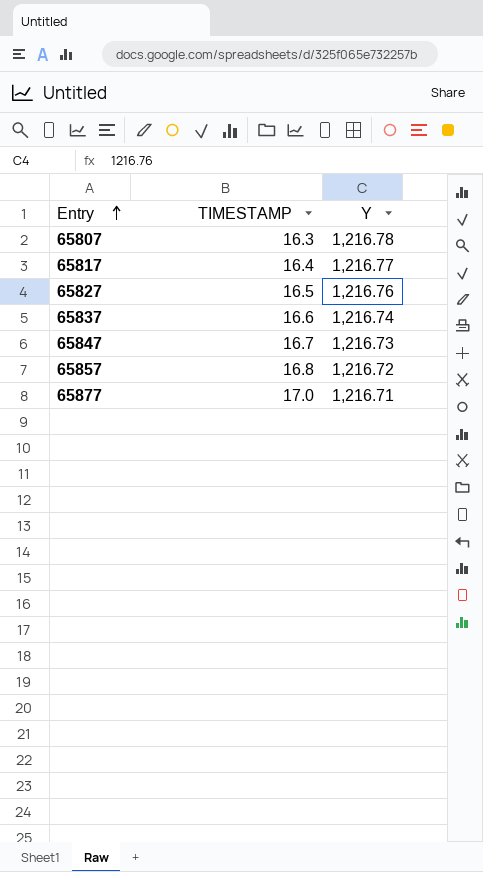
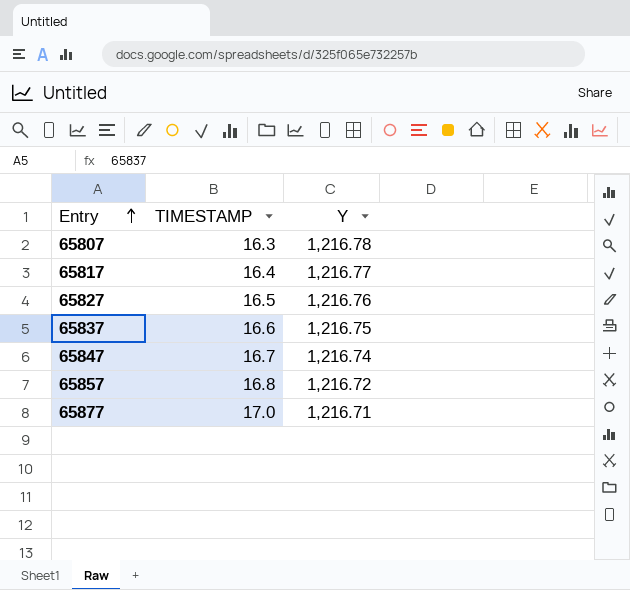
65837 | Y: 1,216.74 -> 1,216.75
65847 | Y: 1,216.73 -> 1,216.74

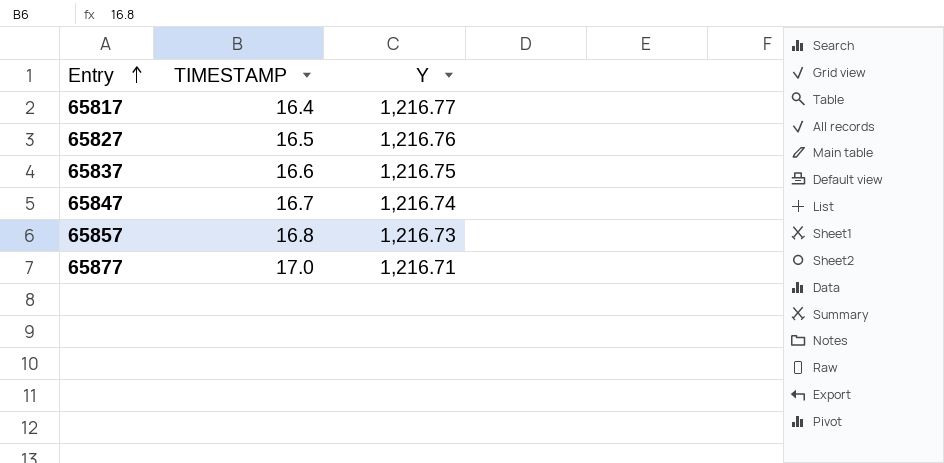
row 65807: 16.3 | 1,216.78 -> none
65857 | Y: 1,216.72 -> 1,216.73

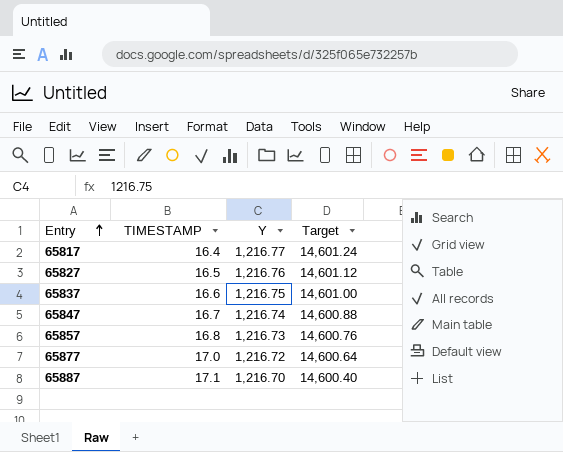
column Target | formula: none -> [Y] * 12
65877 | Y: 1,216.71 -> 1,216.72
row 65887: none -> 17.1 | 1,216.70 | 14,600.40

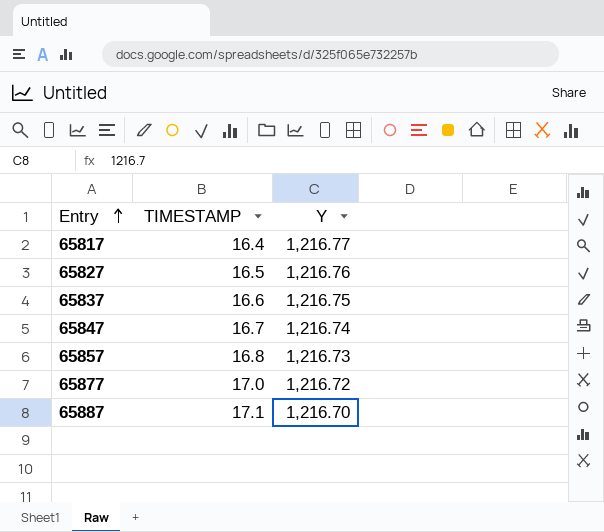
column Target | formula: [Y] * 12 -> none

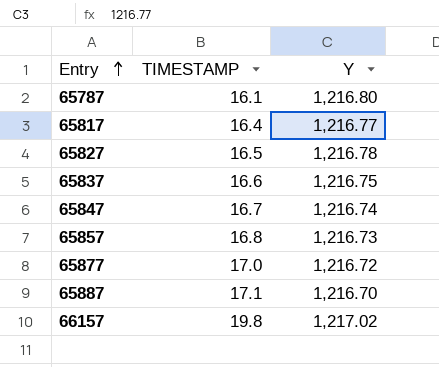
row 65787: none -> 16.1 | 1,216.80
65827 | Y: 1,216.76 -> 1,216.78
row 66157: none -> 19.8 | 1,217.02

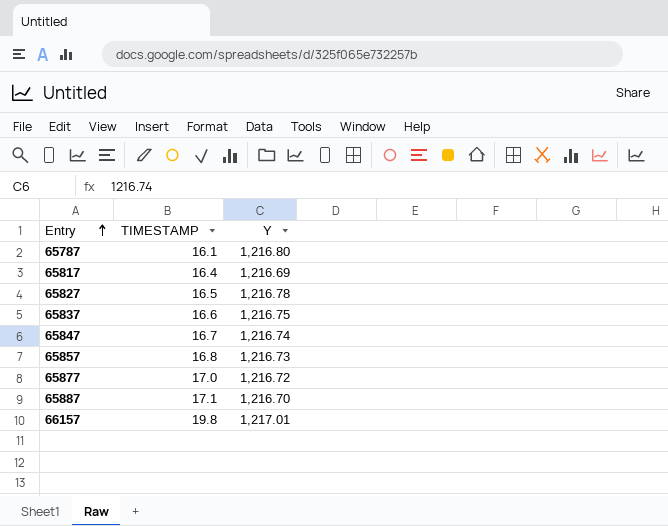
65817 | Y: 1,216.77 -> 1,216.69
66157 | Y: 1,217.02 -> 1,217.01

